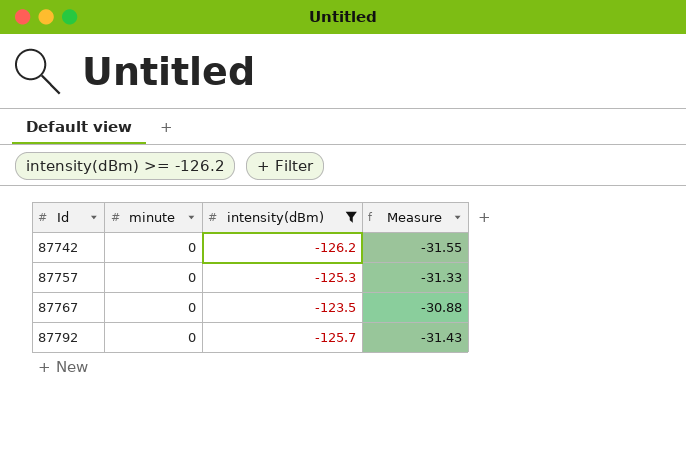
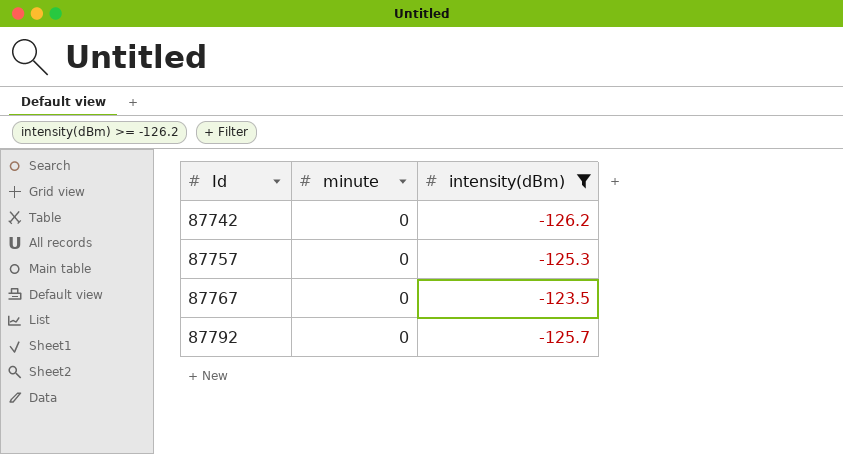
column Measure | formula: [intensity(dBm)] * 0.25 -> none

